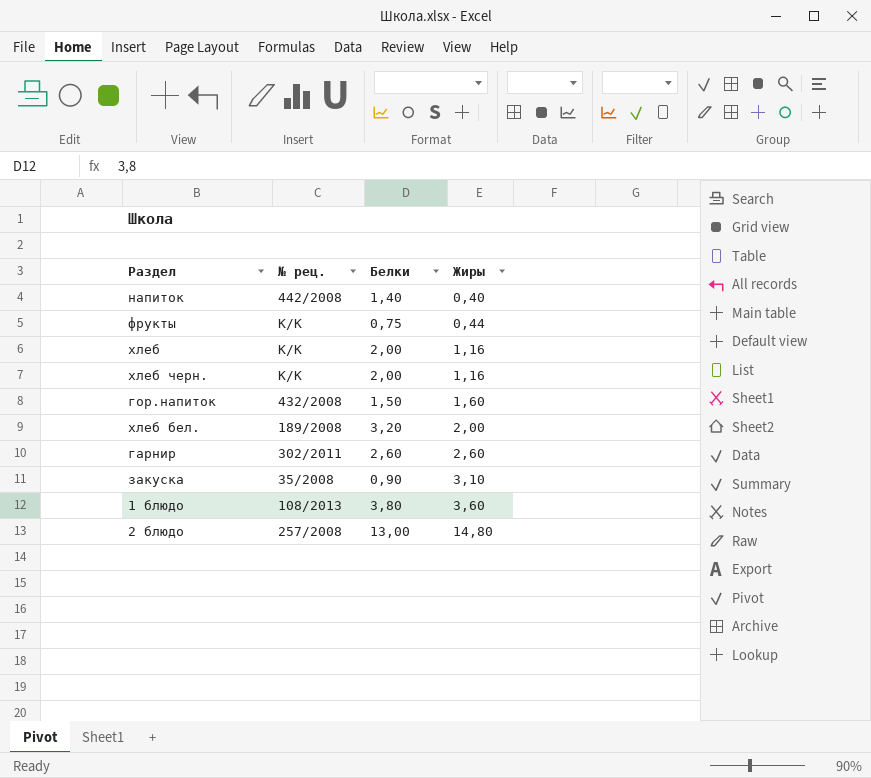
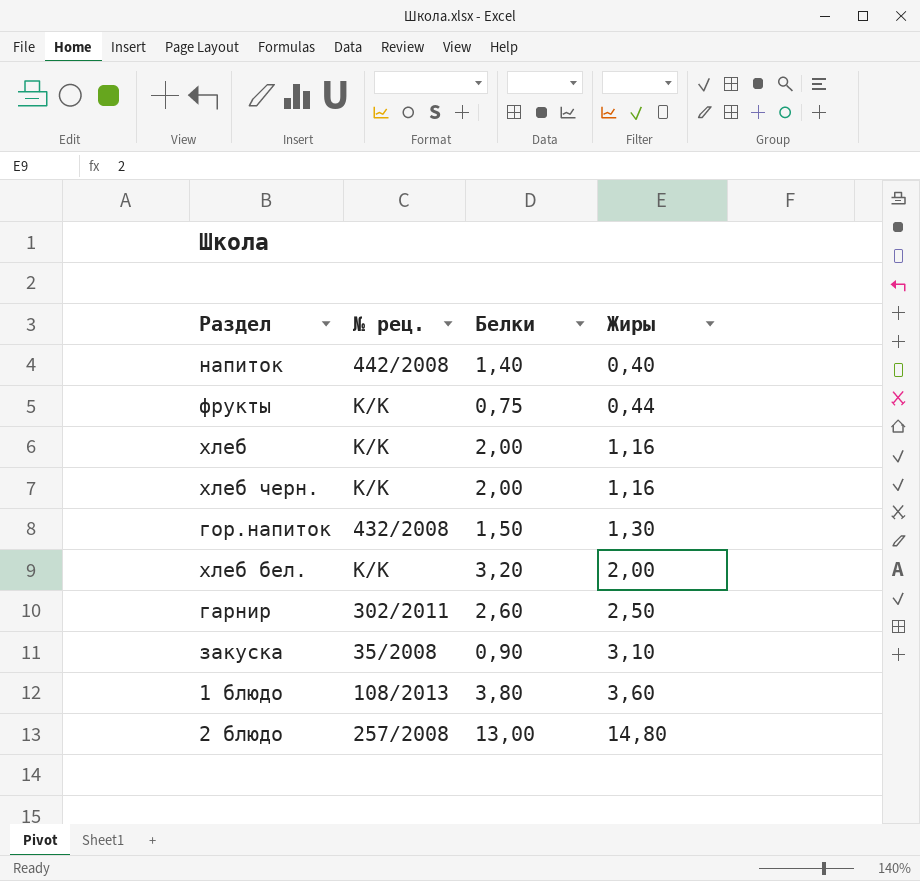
гор.напиток | Жиры: 1,60 -> 1,30
хлеб бел. | № рец.: 189/2008 -> К/К
гарнир | Жиры: 2,60 -> 2,50

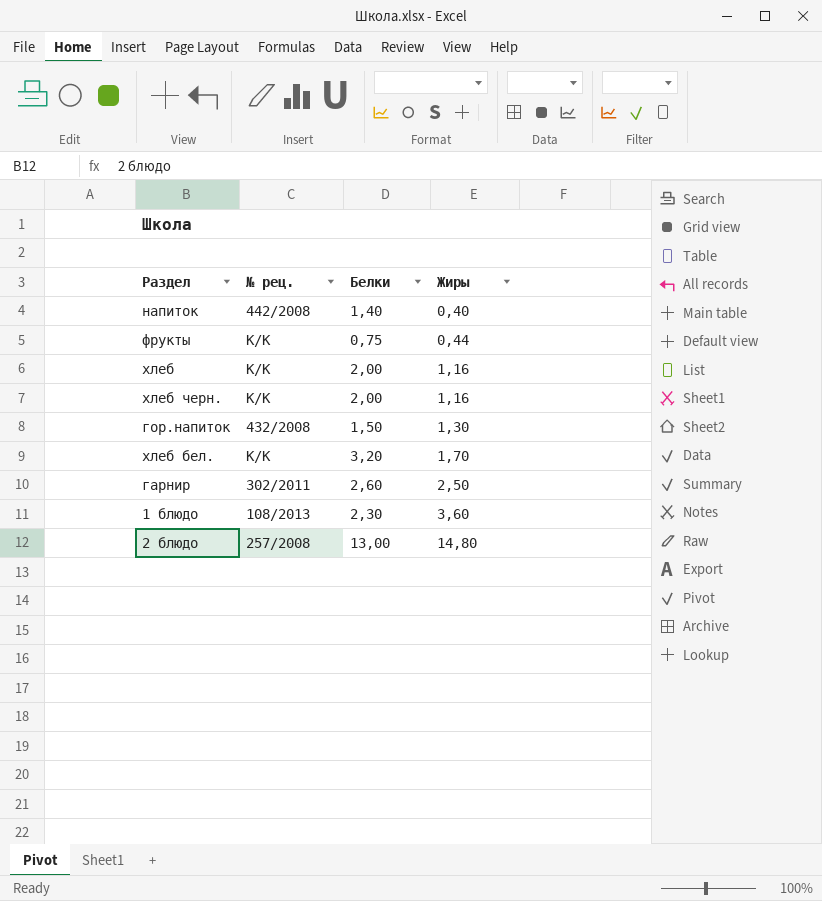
row закуска: 35/2008 | 0,90 | 3,10 -> none
хлеб бел. | Жиры: 2,00 -> 1,70
1 блюдо | Белки: 3,80 -> 2,30

